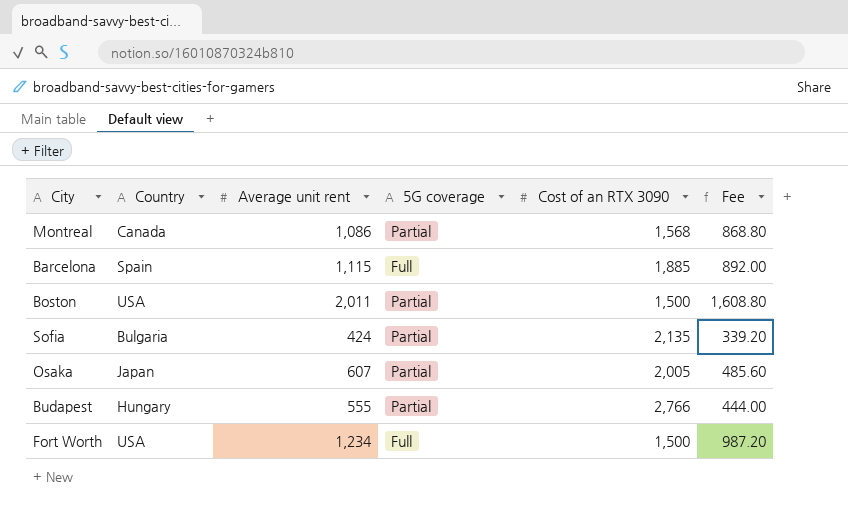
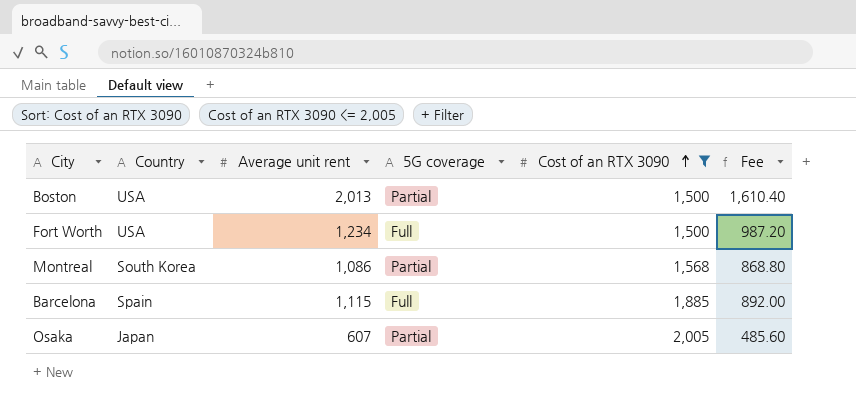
filter: none -> Cost of an RTX 3090 <= 2,005
row order: none -> Cost of an RTX 3090 ascending
Boston | Average unit rent: 2,011 -> 2,013
Boston | Fee: 1,608.80 -> 1,610.40
Montreal | Country: Canada -> South Korea

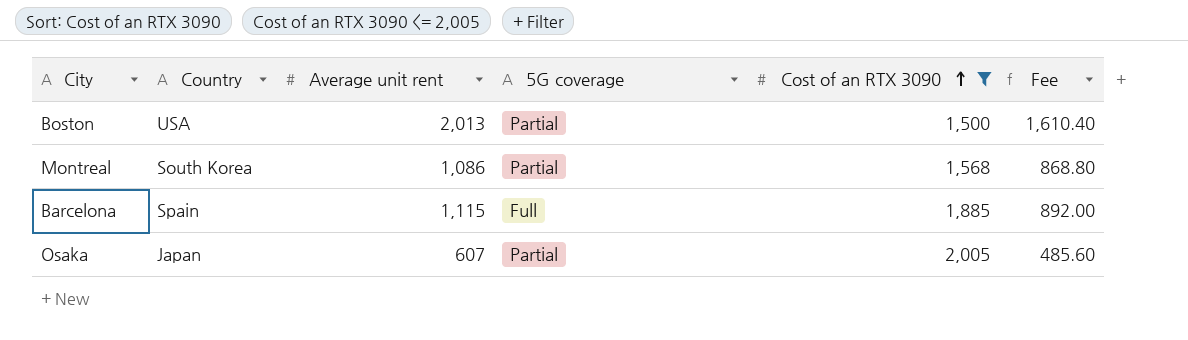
row Fort Worth: USA | 1,234 | Full | 1,500 | 987.20 -> none

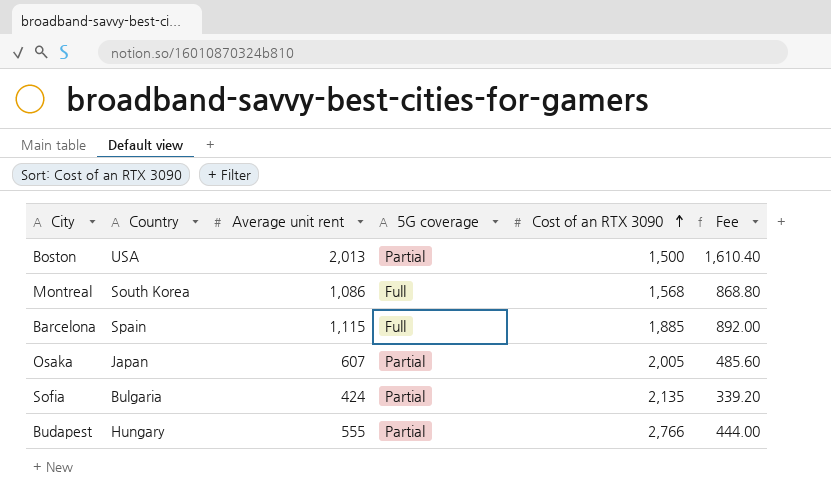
filter: Cost of an RTX 3090 <= 2,005 -> none
Montreal | 5G coverage: Partial -> Full

